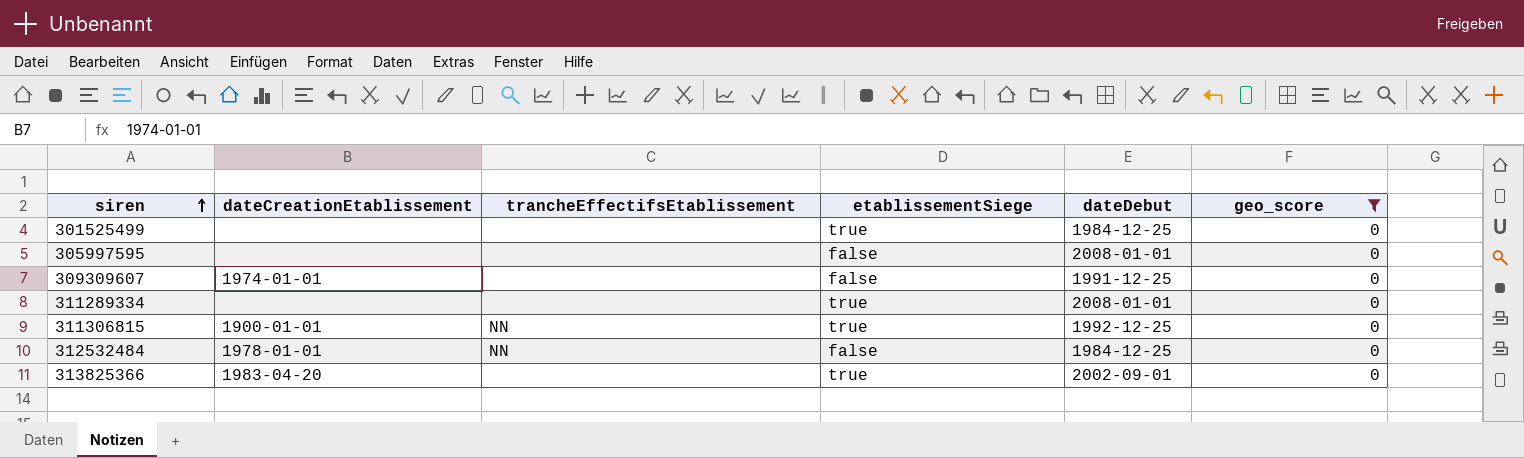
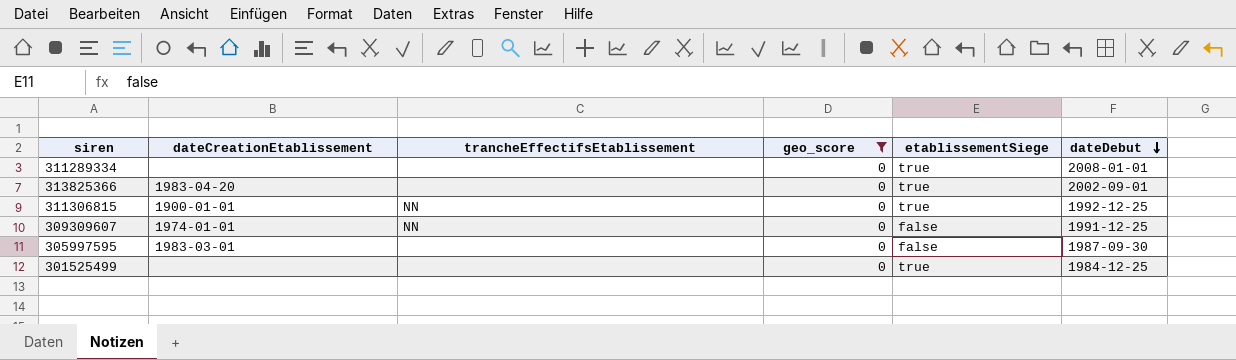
row order: siren ascending -> dateDebut descending
column geo_score | position: 6 -> 4
row 312532484: 1978-01-01 | NN | false | 1984-12-25 | 0 -> none
309309607 | trancheEffectifsEtablissement: none -> NN
305997595 | dateCreationEtablissement: none -> 1983-03-01
305997595 | dateDebut: 2008-01-01 -> 1987-09-30

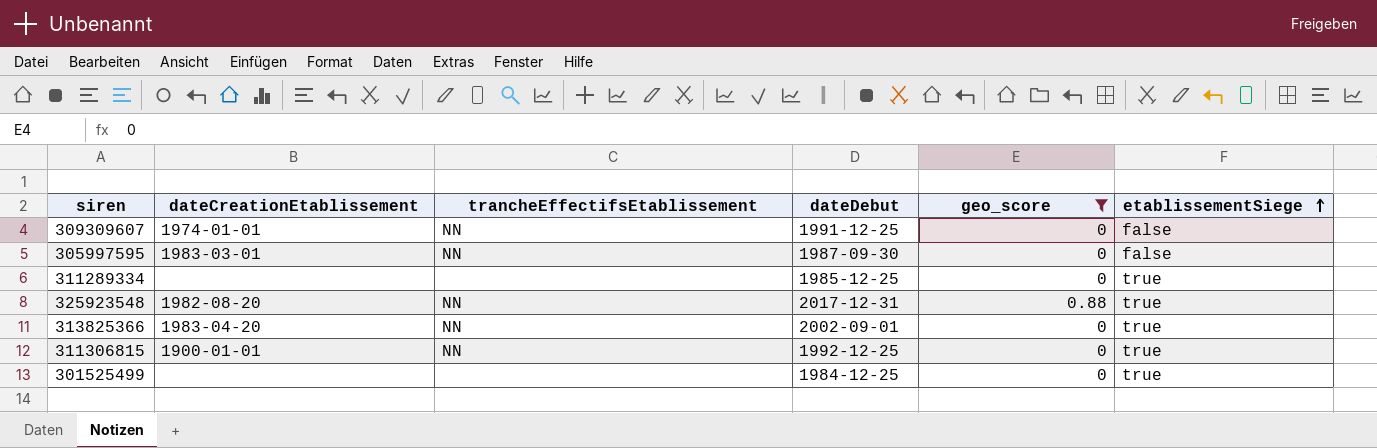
row order: dateDebut descending -> etablissementSiege ascending
column dateDebut | position: 6 -> 4
305997595 | trancheEffectifsEtablissement: none -> NN
311289334 | dateDebut: 2008-01-01 -> 1985-12-25
row 325923548: none -> 1982-08-20 | NN | 2017-12-31 | 0.88 | true
313825366 | trancheEffectifsEtablissement: none -> NN

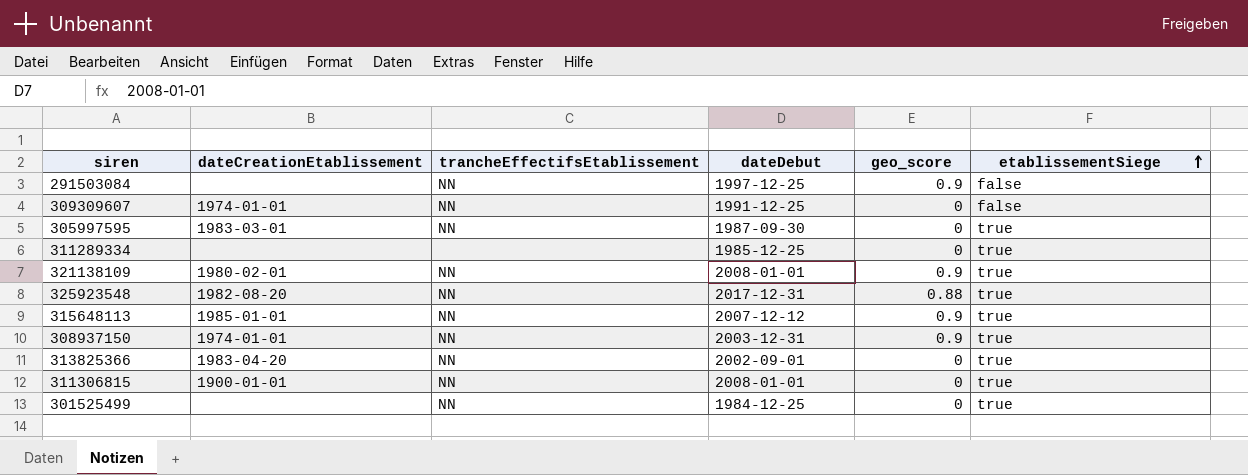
filter: geo_score != 0.9 -> none
305997595 | etablissementSiege: false -> true
311306815 | dateDebut: 1992-12-25 -> 2008-01-01
301525499 | trancheEffectifsEtablissement: none -> NN

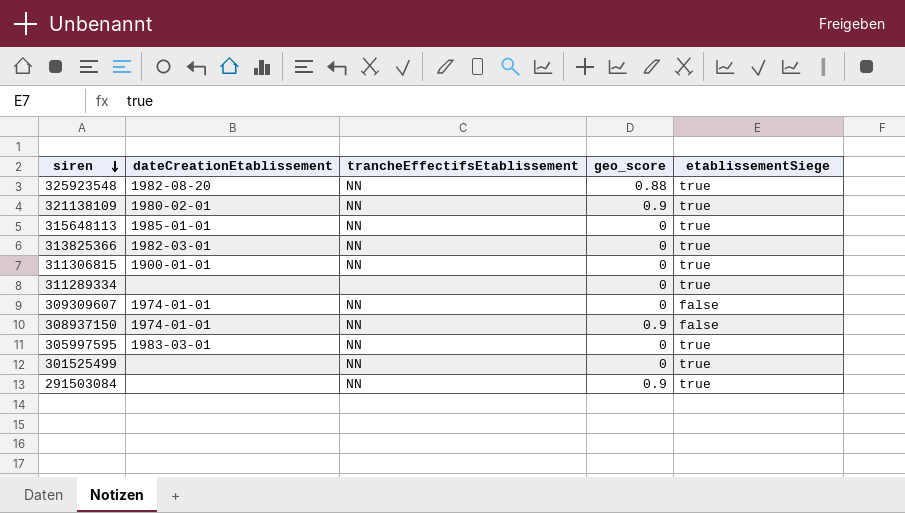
row order: etablissementSiege ascending -> siren descending
column dateDebut | position: 4 -> none
315648113 | geo_score: 0.9 -> 0
313825366 | dateCreationEtablissement: 1983-04-20 -> 1982-03-01
308937150 | etablissementSiege: true -> false
291503084 | etablissementSiege: false -> true

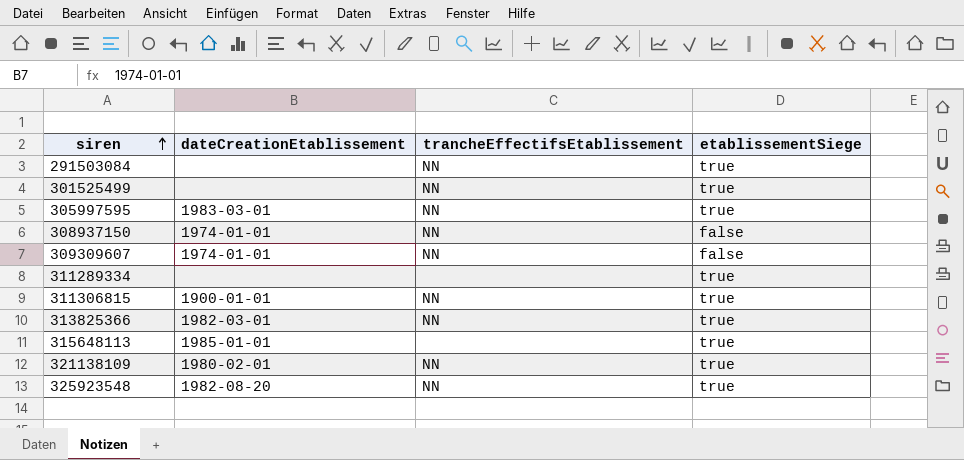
row order: siren descending -> siren ascending
column geo_score | position: 4 -> none
315648113 | trancheEffectifsEtablissement: NN -> none

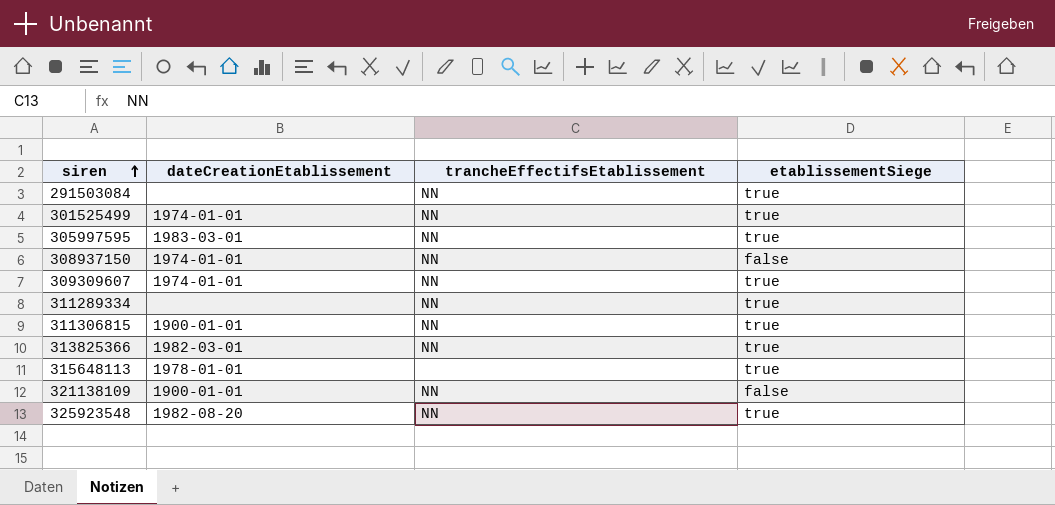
301525499 | dateCreationEtablissement: none -> 1974-01-01
309309607 | etablissementSiege: false -> true
311289334 | trancheEffectifsEtablissement: none -> NN
315648113 | dateCreationEtablissement: 1985-01-01 -> 1978-01-01
321138109 | dateCreationEtablissement: 1980-02-01 -> 1900-01-01
321138109 | etablissementSiege: true -> false

